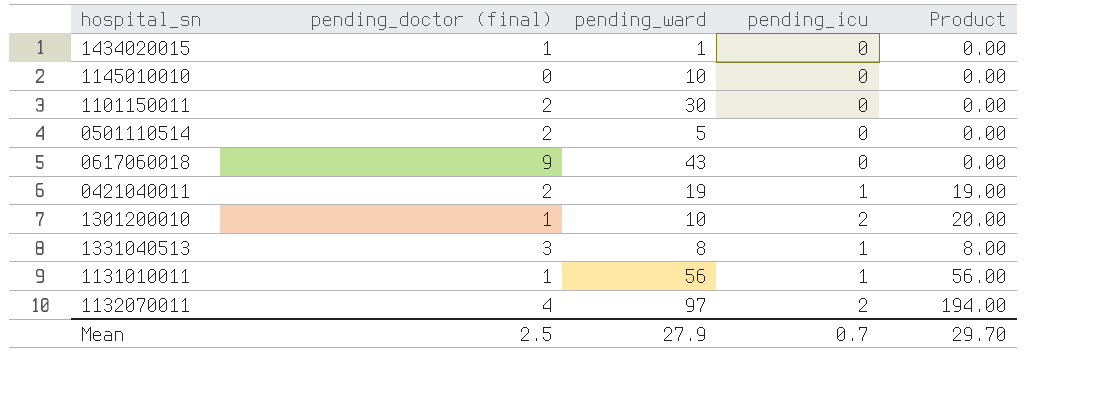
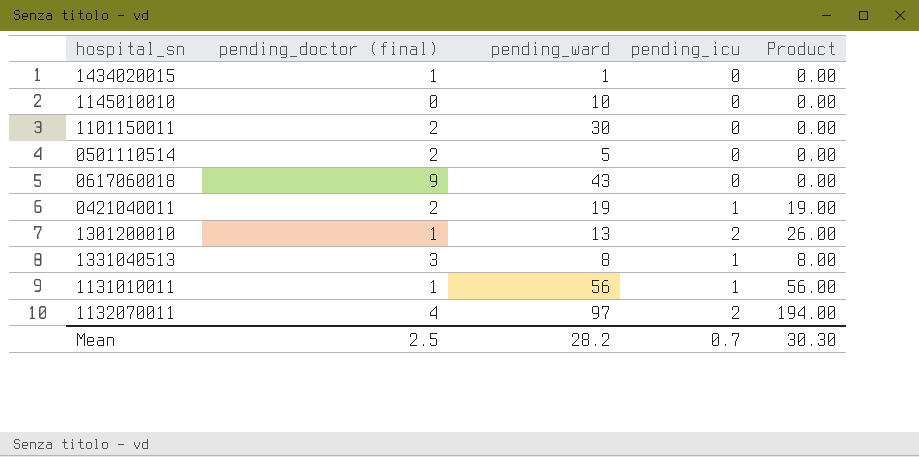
1301200010 | pending_ward: 10 -> 13
1301200010 | Product: 20.00 -> 26.00
Mean | pending_ward: 27.9 -> 28.2
Mean | Product: 29.70 -> 30.30

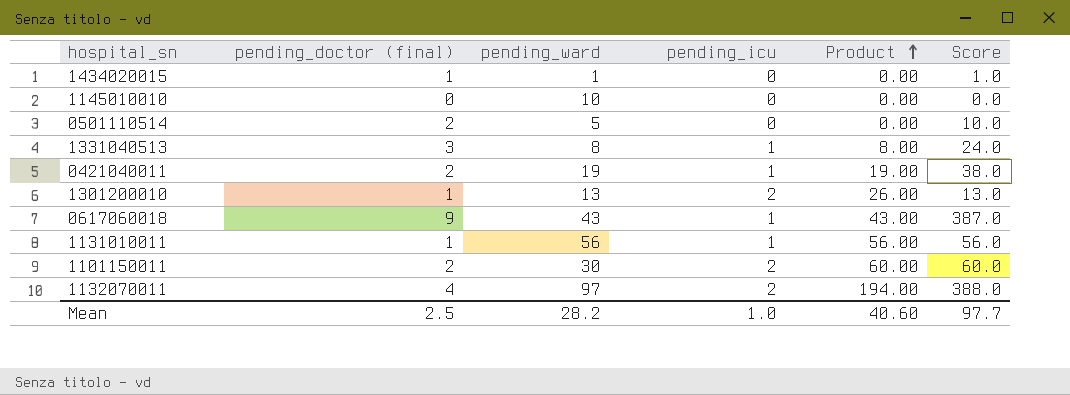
row order: none -> Product ascending
column Score | formula: none -> [pending_doctor (final)] * [pending_ward]
0617060018 | pending_icu: 0 -> 1
0617060018 | Product: 0.00 -> 43.00
1101150011 | pending_icu: 0 -> 2
1101150011 | Product: 0.00 -> 60.00
Mean | pending_icu: 0.7 -> 1.0
Mean | Product: 30.30 -> 40.60

